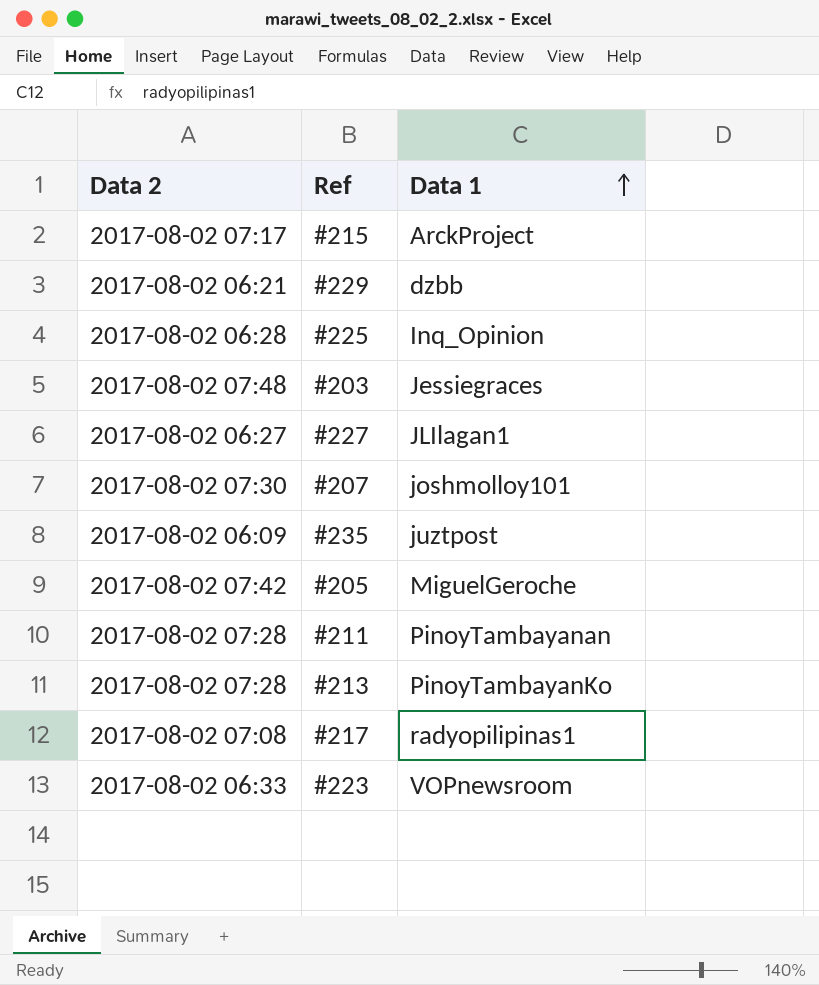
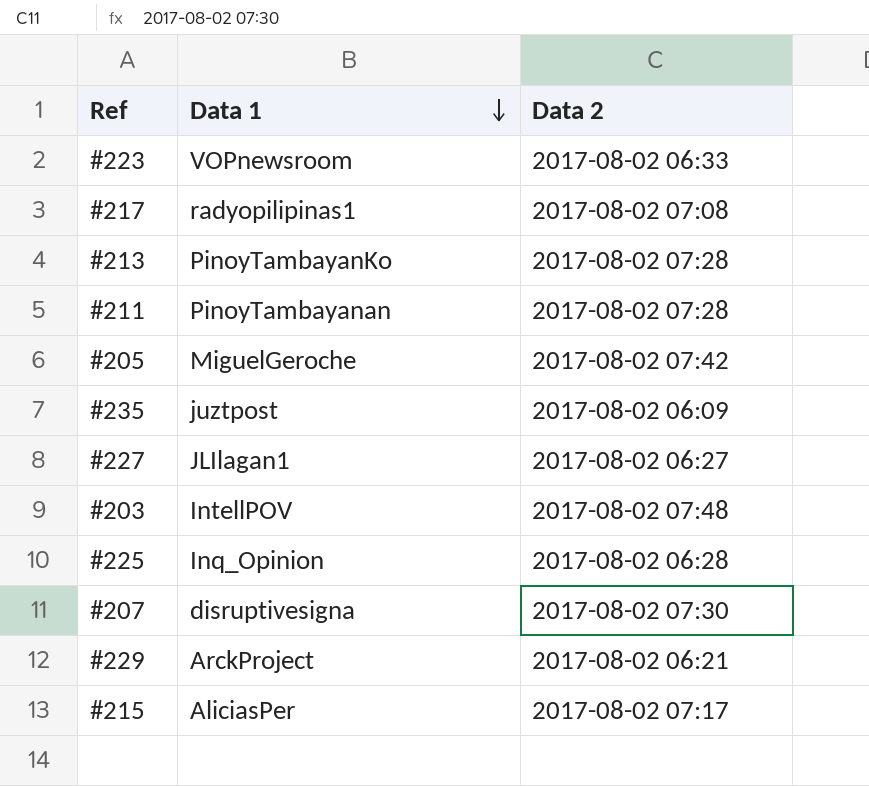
row order: Data 1 ascending -> Data 1 descending
column Data 2 | position: 1 -> 3
#203 | Data 1: Jessiegraces -> IntellPOV
#207 | Data 1: joshmolloy101 -> disruptivesigna
#229 | Data 1: dzbb -> ArckProject
#215 | Data 1: ArckProject -> AliciasPer

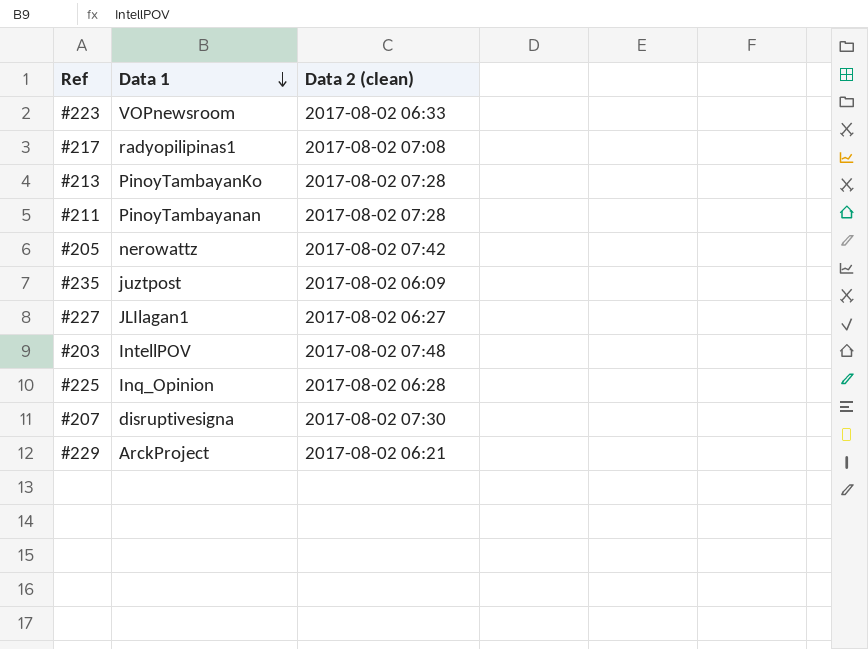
column name: Data 2 -> Data 2 (clean)
row #215: AliciasPer | 2017-08-02 07:17 -> none
#205 | Data 1: MiguelGeroche -> nerowattz

